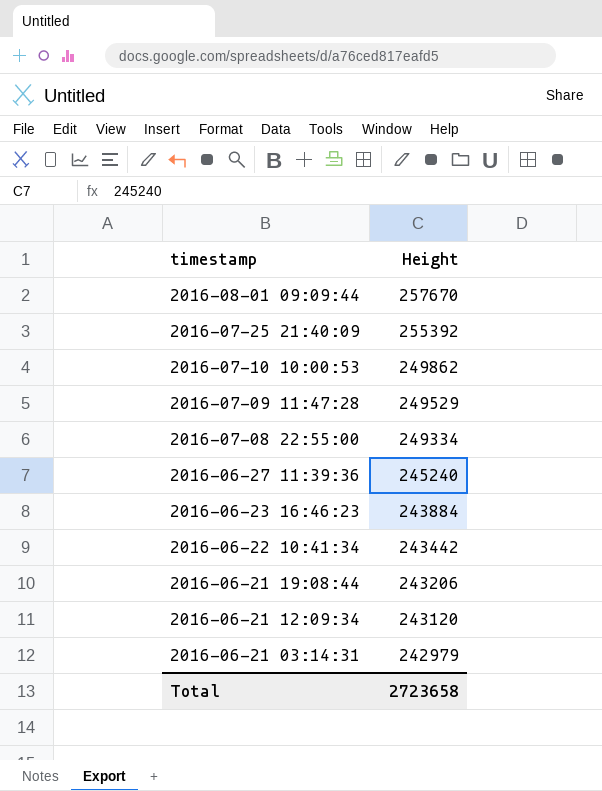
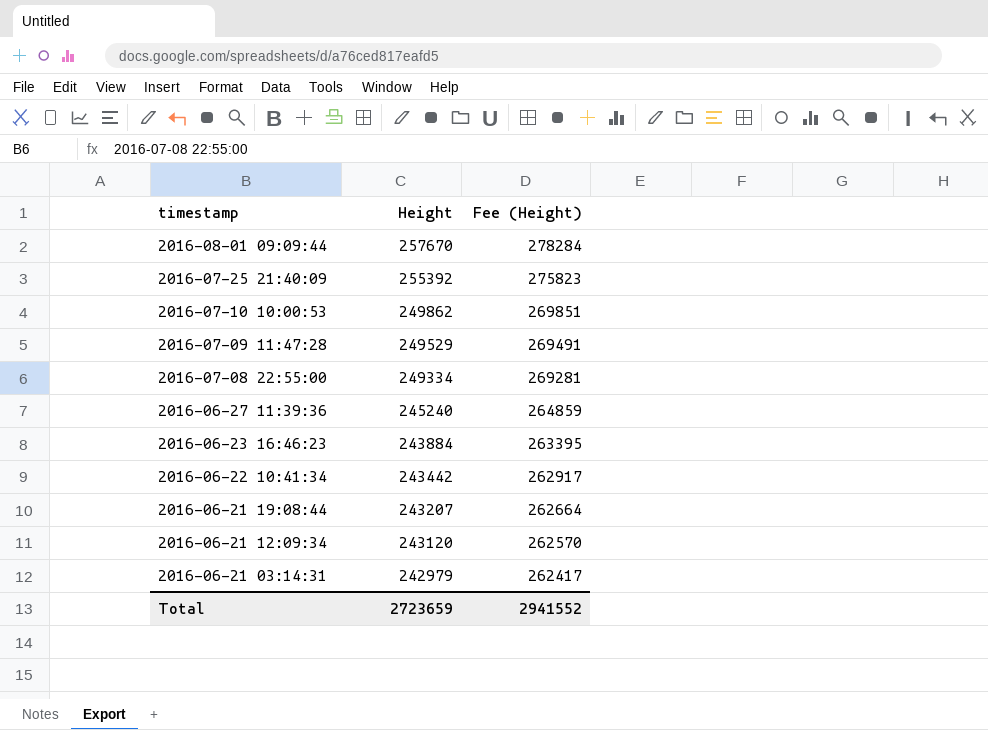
column Fee (Height) | formula: none -> [Height] * 1.08
2016-06-21 19:08:44 | Height: 243206 -> 243207
Total | Height: 2723658 -> 2723659

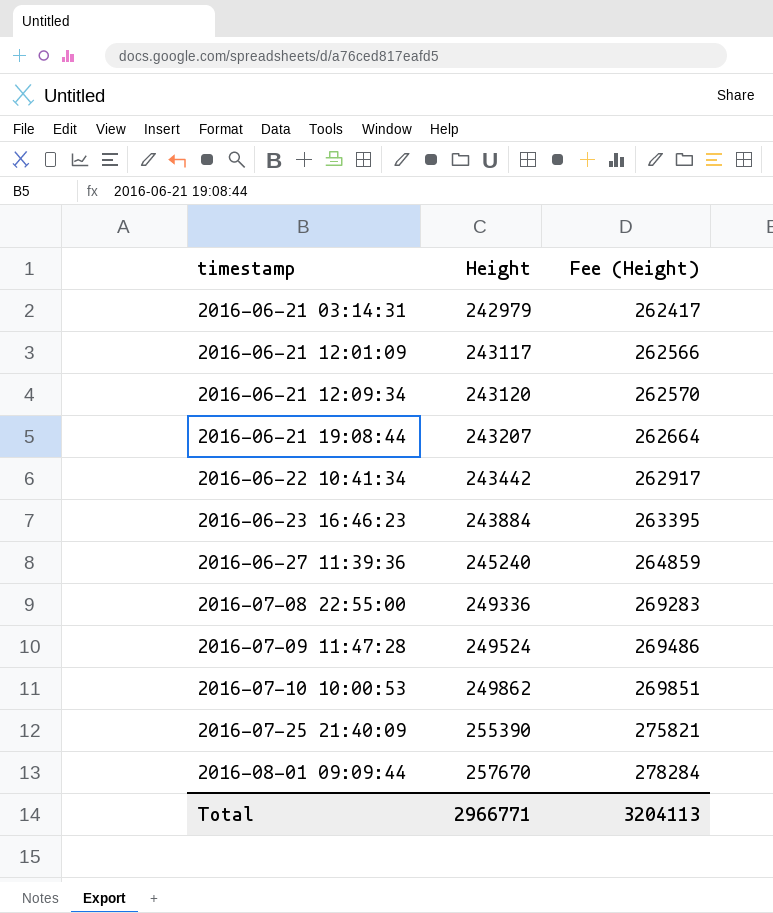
row order: timestamp descending -> timestamp ascending
row 2016-06-21 12:01:09: none -> 243117 | 262566
2016-07-08 22:55:00 | Height: 249334 -> 249336
2016-07-08 22:55:00 | Fee (Height): 269281 -> 269283
2016-07-09 11:47:28 | Height: 249529 -> 249524
2016-07-09 11:47:28 | Fee (Height): 269491 -> 269486
2016-07-25 21:40:09 | Height: 255392 -> 255390
2016-07-25 21:40:09 | Fee (Height): 275823 -> 275821
Total | Height: 2723659 -> 2966771
Total | Fee (Height): 2941552 -> 3204113

